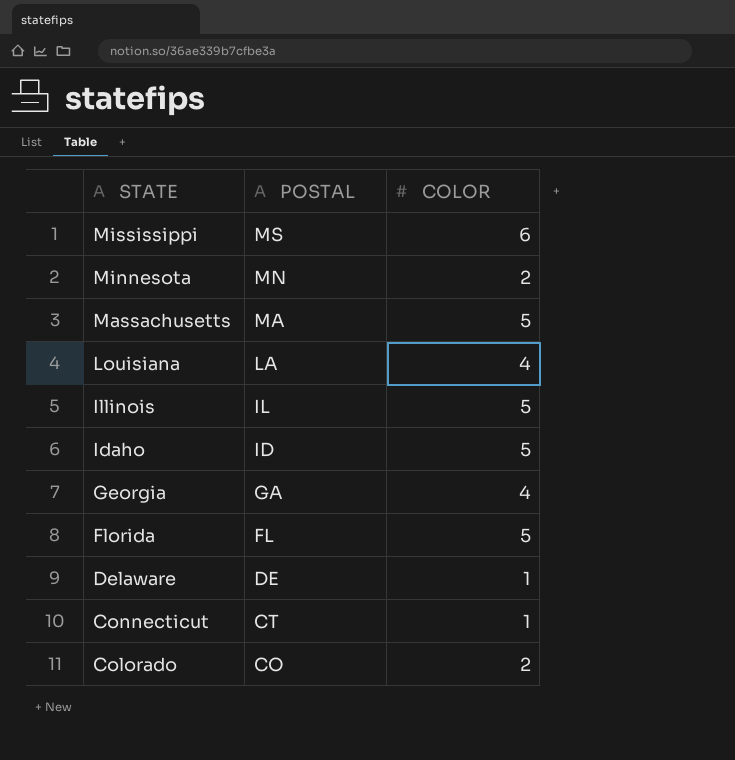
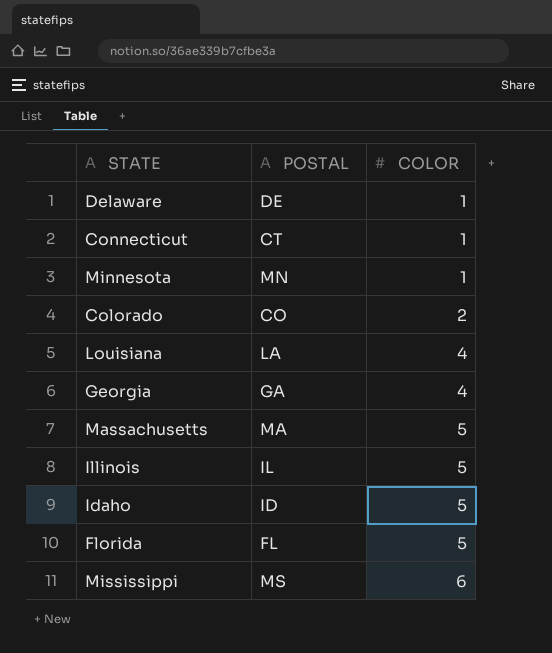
row order: STATE descending -> COLOR ascending
Minnesota | COLOR: 2 -> 1

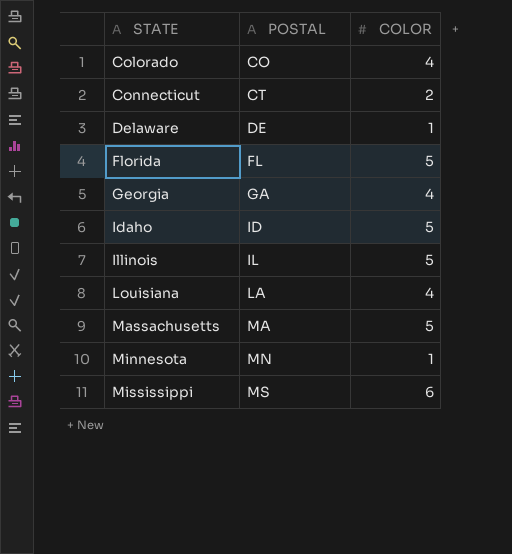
row order: COLOR ascending -> STATE ascending
Colorado | COLOR: 2 -> 4
Connecticut | COLOR: 1 -> 2

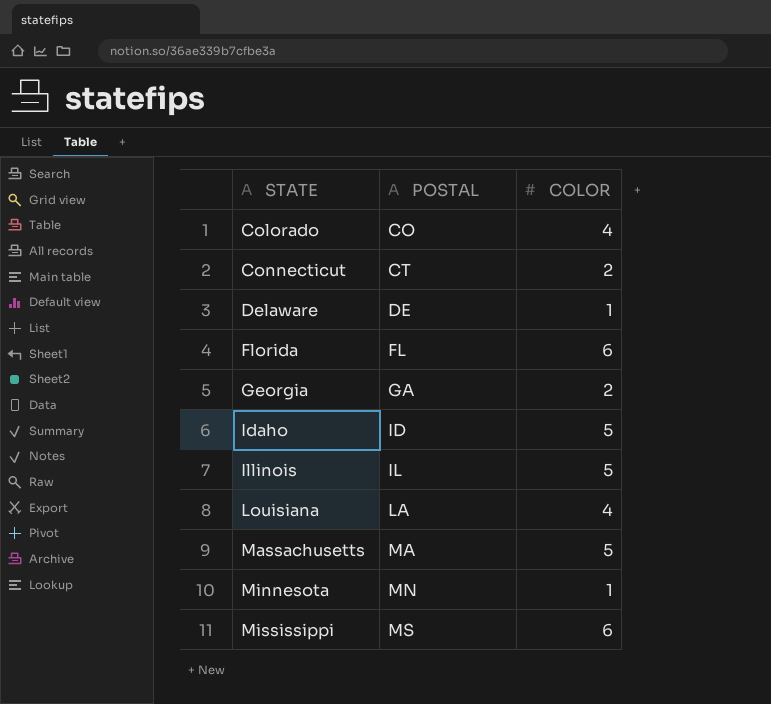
Florida | COLOR: 5 -> 6
Georgia | COLOR: 4 -> 2

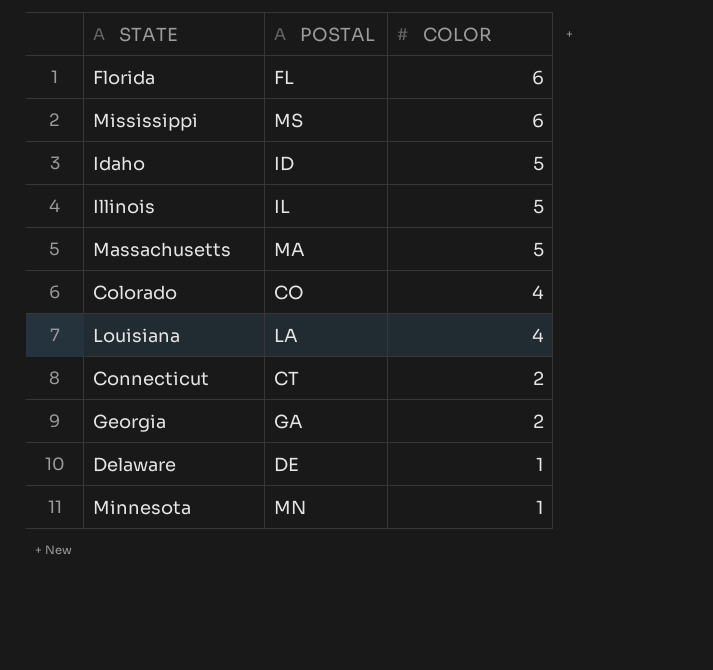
row order: STATE ascending -> COLOR descending

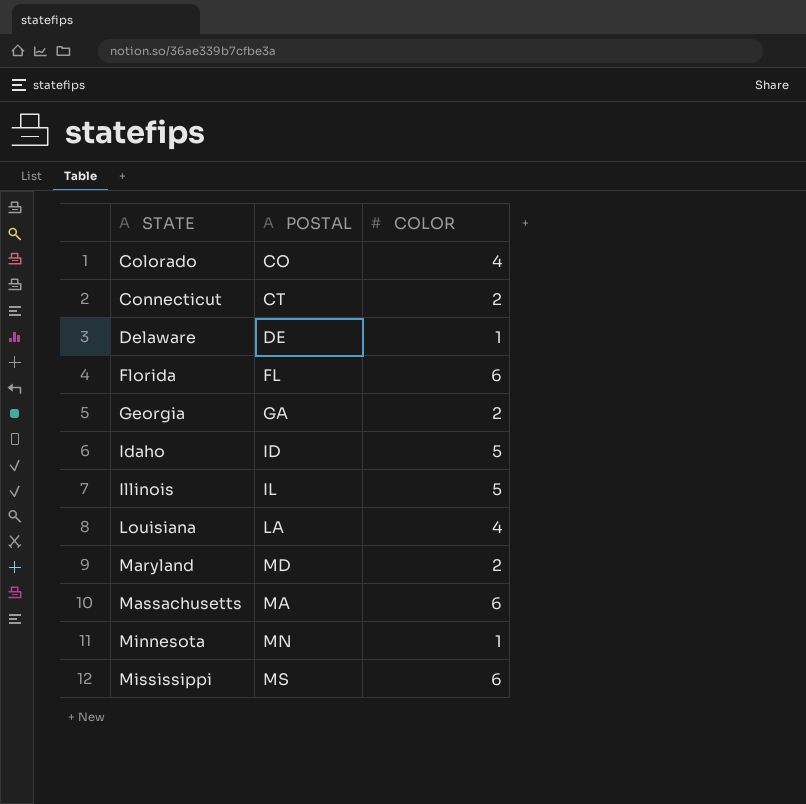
row order: COLOR descending -> STATE ascending
row Maryland: none -> MD | 2
Massachusetts | COLOR: 5 -> 6

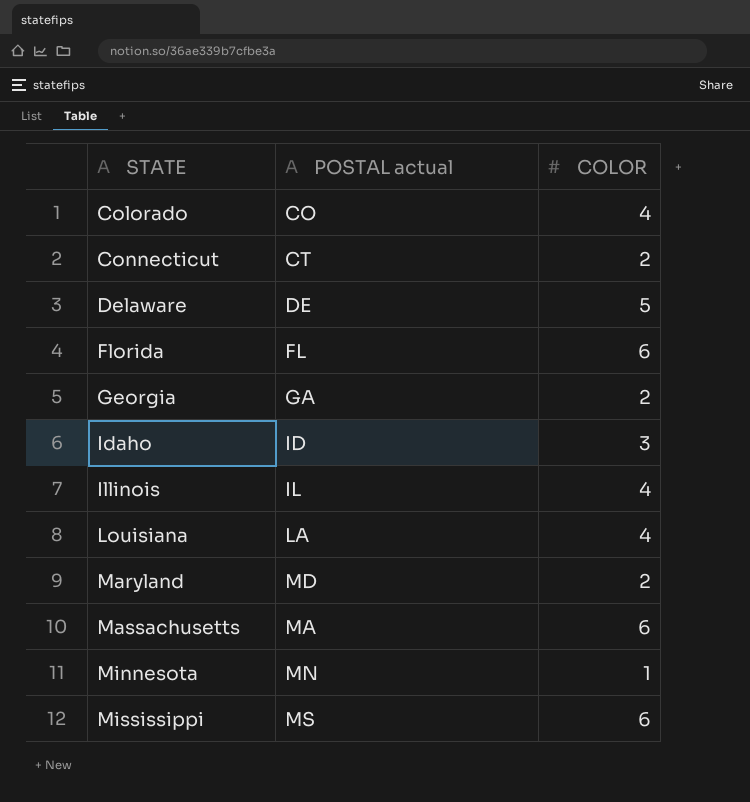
column name: POSTAL -> POSTAL actual
Delaware | COLOR: 1 -> 5
Idaho | COLOR: 5 -> 3
Illinois | COLOR: 5 -> 4

